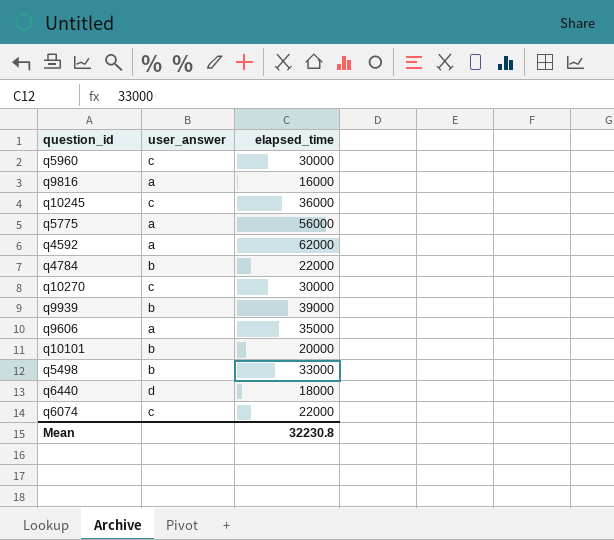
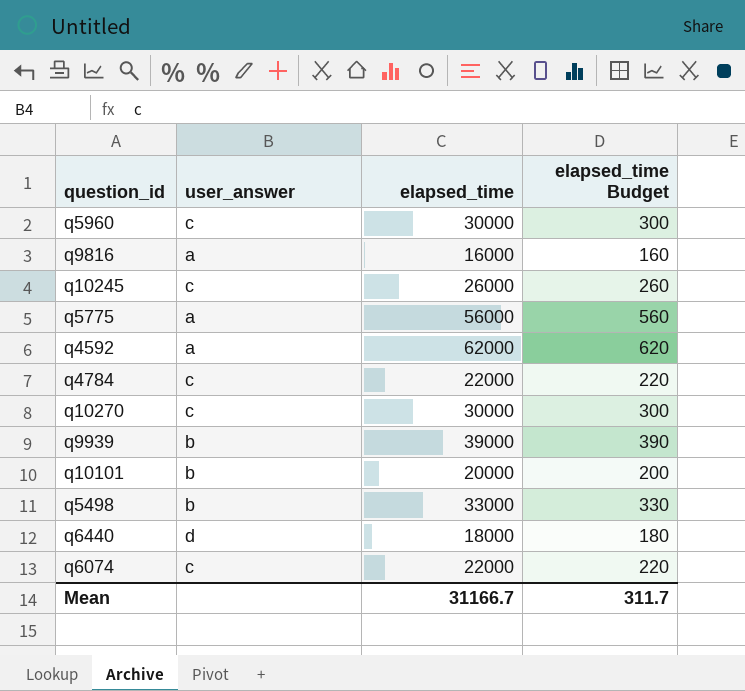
column elapsed_time Budget | formula: none -> [elapsed_time] * 0.01
row q9606: a | 35000 -> none
q10245 | elapsed_time: 36000 -> 26000
q4784 | user_answer: b -> c
Mean | elapsed_time: 32230.8 -> 31166.7

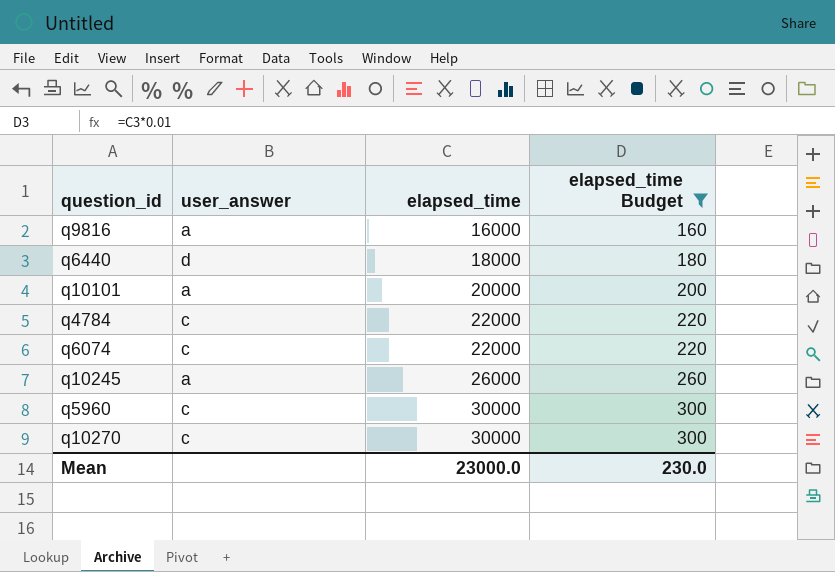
filter: none -> elapsed_time Budget <= 300
row order: none -> elapsed_time ascending
q10101 | user_answer: b -> a
q10245 | user_answer: c -> a
Mean | elapsed_time: 31166.7 -> 23000.0
Mean | elapsed_time Budget: 311.7 -> 230.0

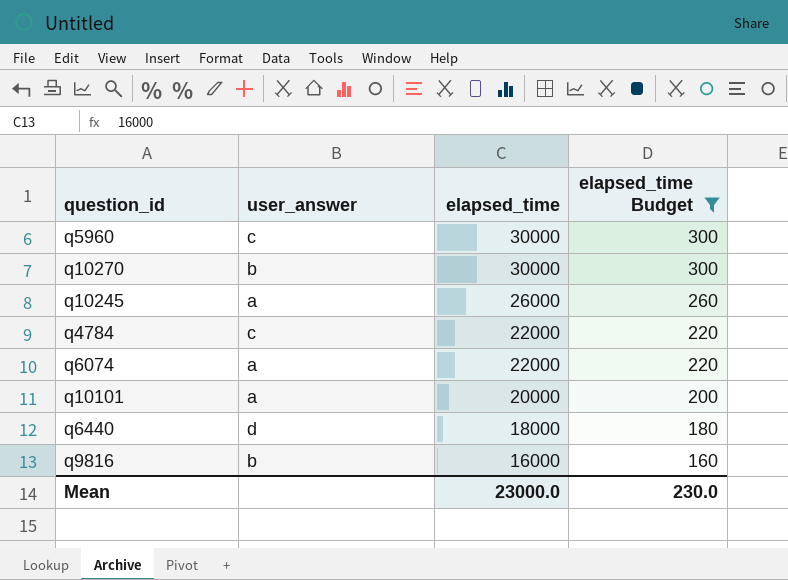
row order: elapsed_time ascending -> elapsed_time descending
q10270 | user_answer: c -> b
q6074 | user_answer: c -> a
q9816 | user_answer: a -> b

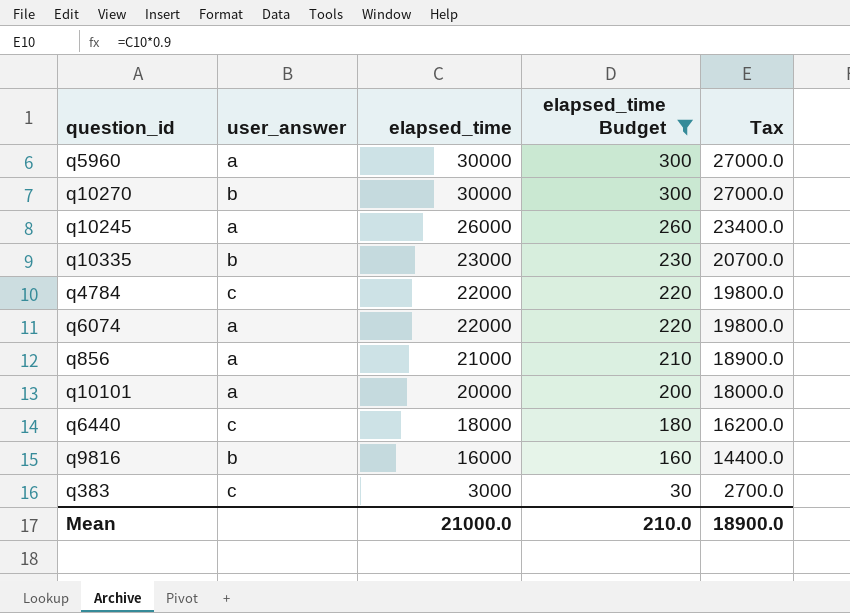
column Tax | formula: none -> [elapsed_time] * 0.9
q5960 | user_answer: c -> a
row q10335: none -> b | 23000 | 230 | 20700.0
row q856: none -> a | 21000 | 210 | 18900.0
q6440 | user_answer: d -> c
row q383: none -> c | 3000 | 30 | 2700.0
Mean | elapsed_time: 23000.0 -> 21000.0
Mean | elapsed_time Budget: 230.0 -> 210.0

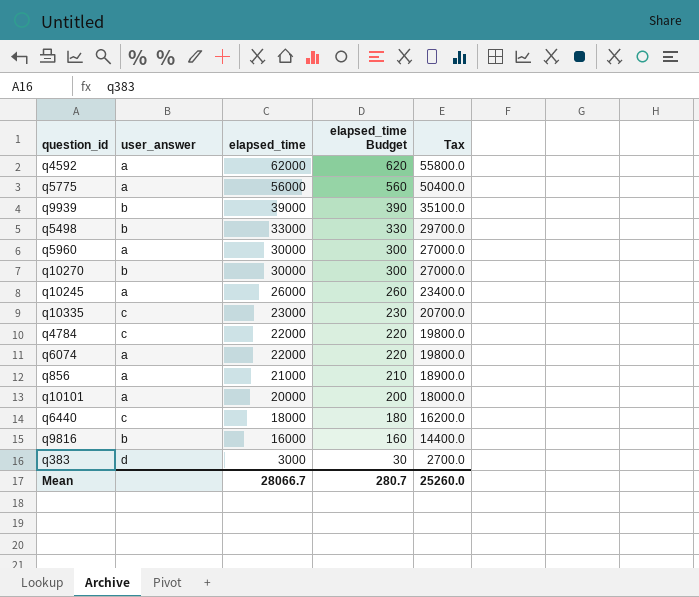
filter: elapsed_time Budget <= 300 -> none
q10335 | user_answer: b -> c
q383 | user_answer: c -> d
Mean | elapsed_time: 21000.0 -> 28066.7
Mean | elapsed_time Budget: 210.0 -> 280.7
Mean | Tax: 18900.0 -> 25260.0

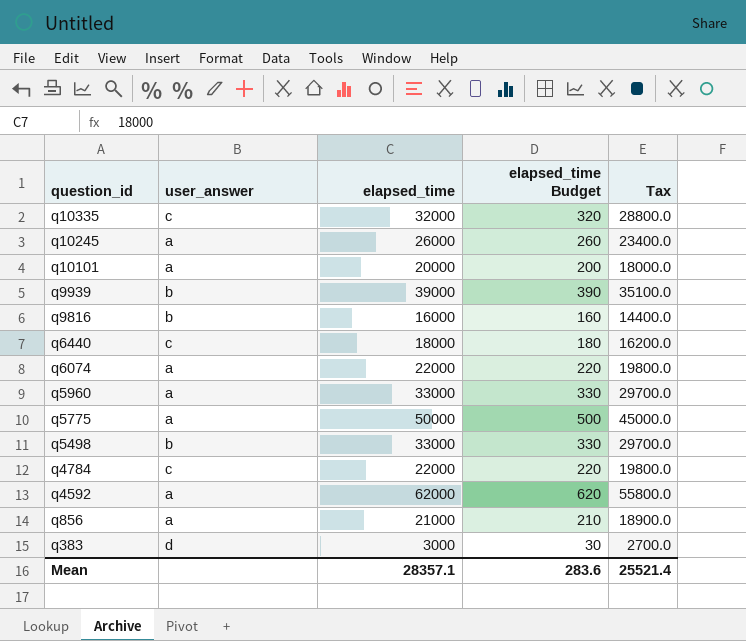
row order: elapsed_time descending -> question_id descending
row q10270: b | 30000 | 300 | 27000.0 -> none
q10335 | elapsed_time: 23000 -> 32000
q10335 | elapsed_time Budget: 230 -> 320
q10335 | Tax: 20700.0 -> 28800.0
q5960 | elapsed_time: 30000 -> 33000
q5960 | elapsed_time Budget: 300 -> 330
q5960 | Tax: 27000.0 -> 29700.0
q5775 | elapsed_time: 56000 -> 50000
q5775 | elapsed_time Budget: 560 -> 500
q5775 | Tax: 50400.0 -> 45000.0
Mean | elapsed_time: 28066.7 -> 28357.1
Mean | elapsed_time Budget: 280.7 -> 283.6
Mean | Tax: 25260.0 -> 25521.4

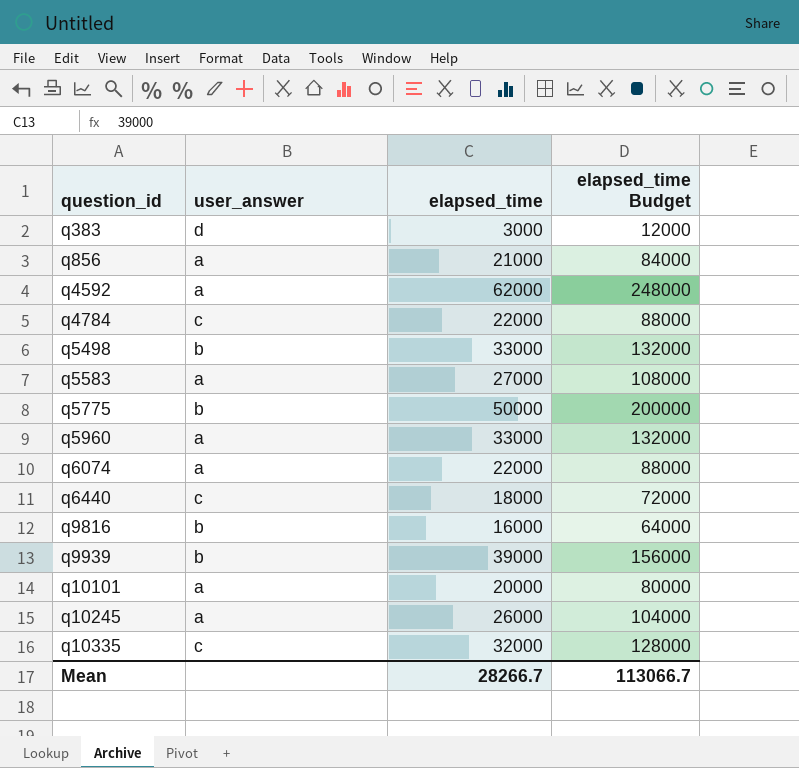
row order: question_id descending -> question_id ascending
column Tax | formula: [elapsed_time] * 0.9 -> none
column elapsed_time Budget | formula: [elapsed_time] * 0.01 -> [elapsed_time] * 4
row q5583: none -> a | 27000 | 108000
q5775 | user_answer: a -> b
Mean | elapsed_time: 28357.1 -> 28266.7
Mean | elapsed_time Budget: 283.6 -> 113066.7

